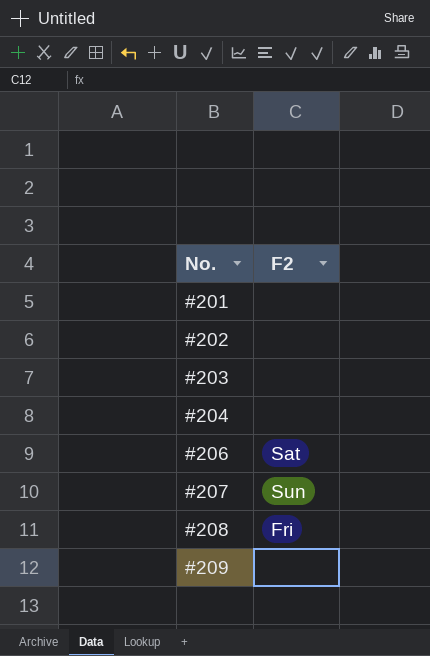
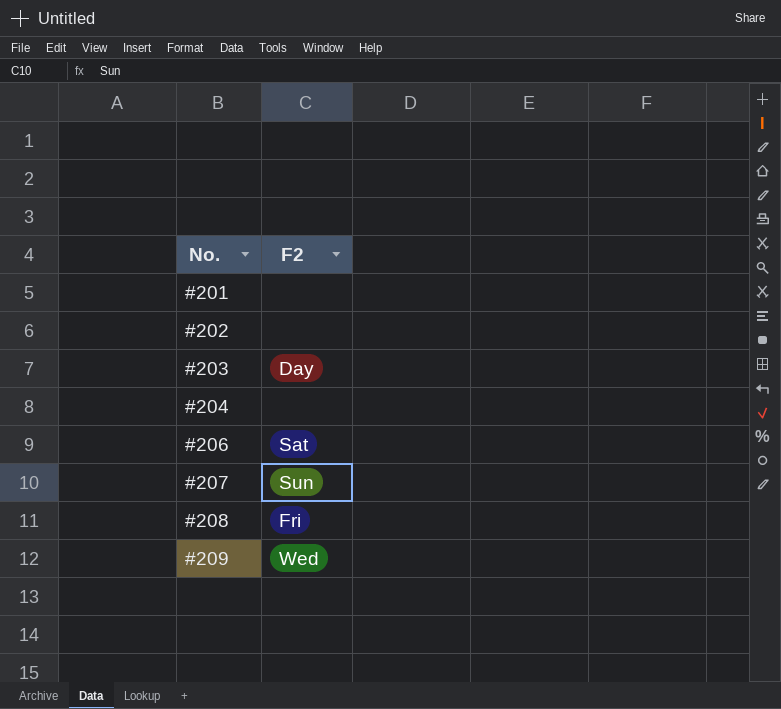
#203 | F2: none -> Day
#209 | F2: none -> Wed

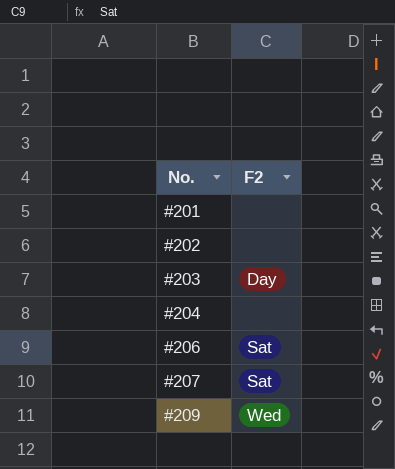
row #208: Fri -> none
#207 | F2: Sun -> Sat

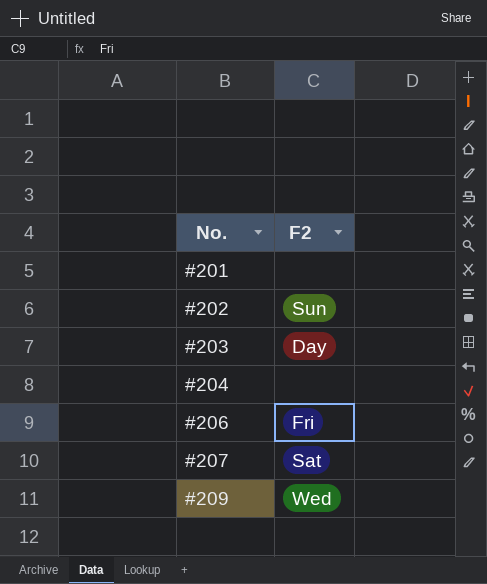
#202 | F2: none -> Sun
#206 | F2: Sat -> Fri

